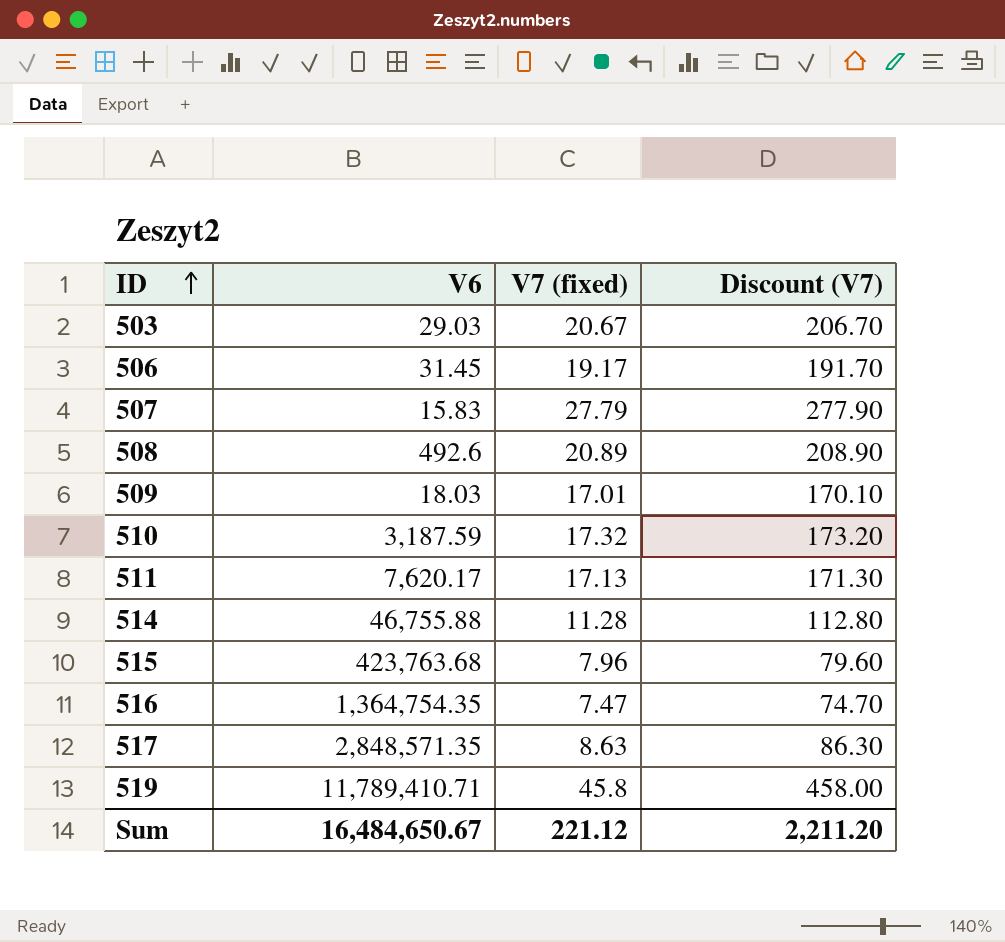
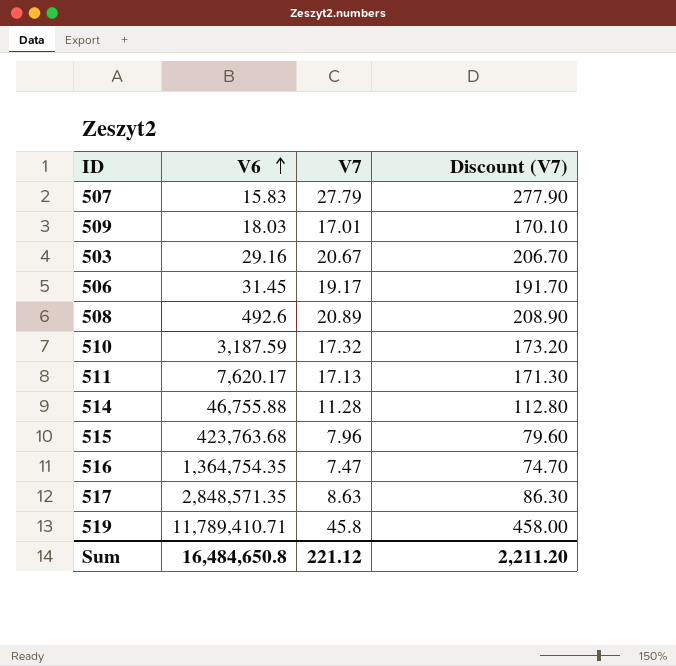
row order: ID ascending -> V6 ascending
column name: V7 (fixed) -> V7
503 | V6: 29.03 -> 29.16
Sum | V6: 16,484,650.67 -> 16,484,650.8

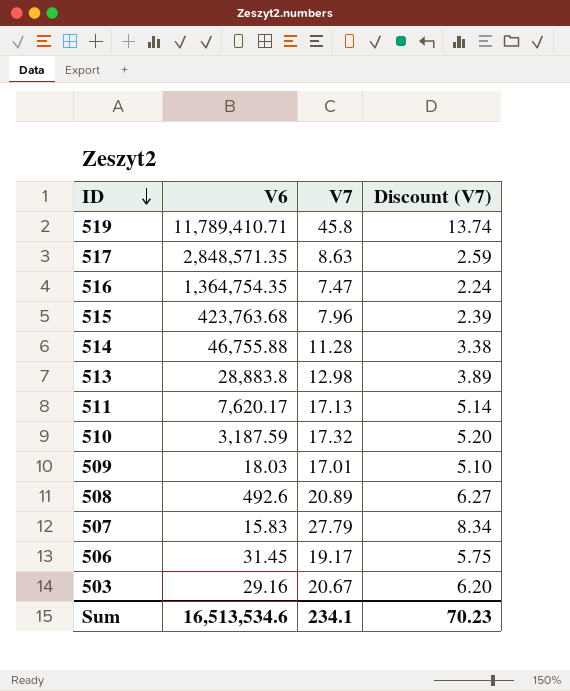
row order: V6 ascending -> ID descending
column Discount (V7) | formula: [V7] * 10 -> [V7] * 0.3
row 513: none -> 28,883.8 | 12.98 | 3.89
Sum | V6: 16,484,650.8 -> 16,513,534.6
Sum | V7: 221.12 -> 234.1
Sum | Discount (V7): 2,211.20 -> 70.23

